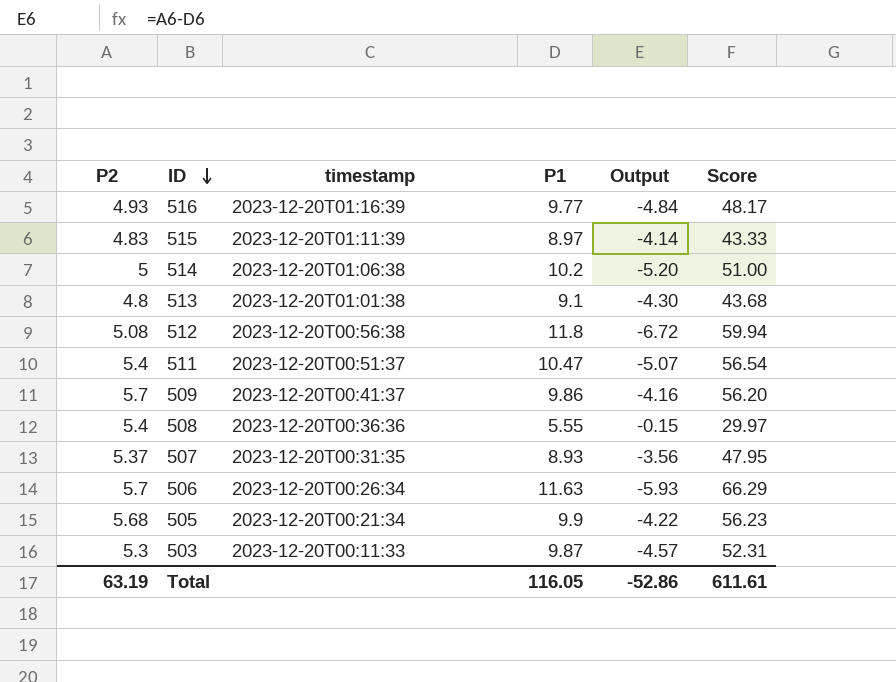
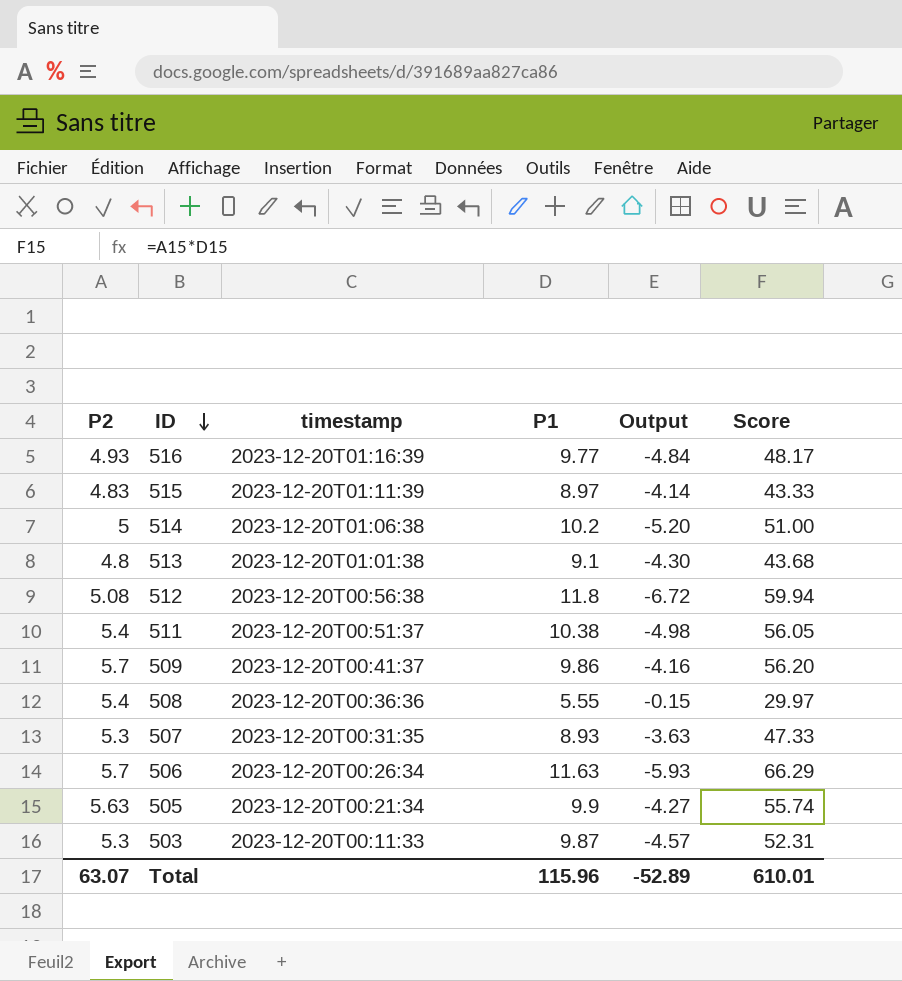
511 | P1: 10.47 -> 10.38
511 | Output: -5.07 -> -4.98
511 | Score: 56.54 -> 56.05
507 | P2: 5.37 -> 5.3
507 | Output: -3.56 -> -3.63
507 | Score: 47.95 -> 47.33
505 | P2: 5.68 -> 5.63
505 | Output: -4.22 -> -4.27
505 | Score: 56.23 -> 55.74
Total | P2: 63.19 -> 63.07
Total | P1: 116.05 -> 115.96
Total | Output: -52.86 -> -52.89
Total | Score: 611.61 -> 610.01

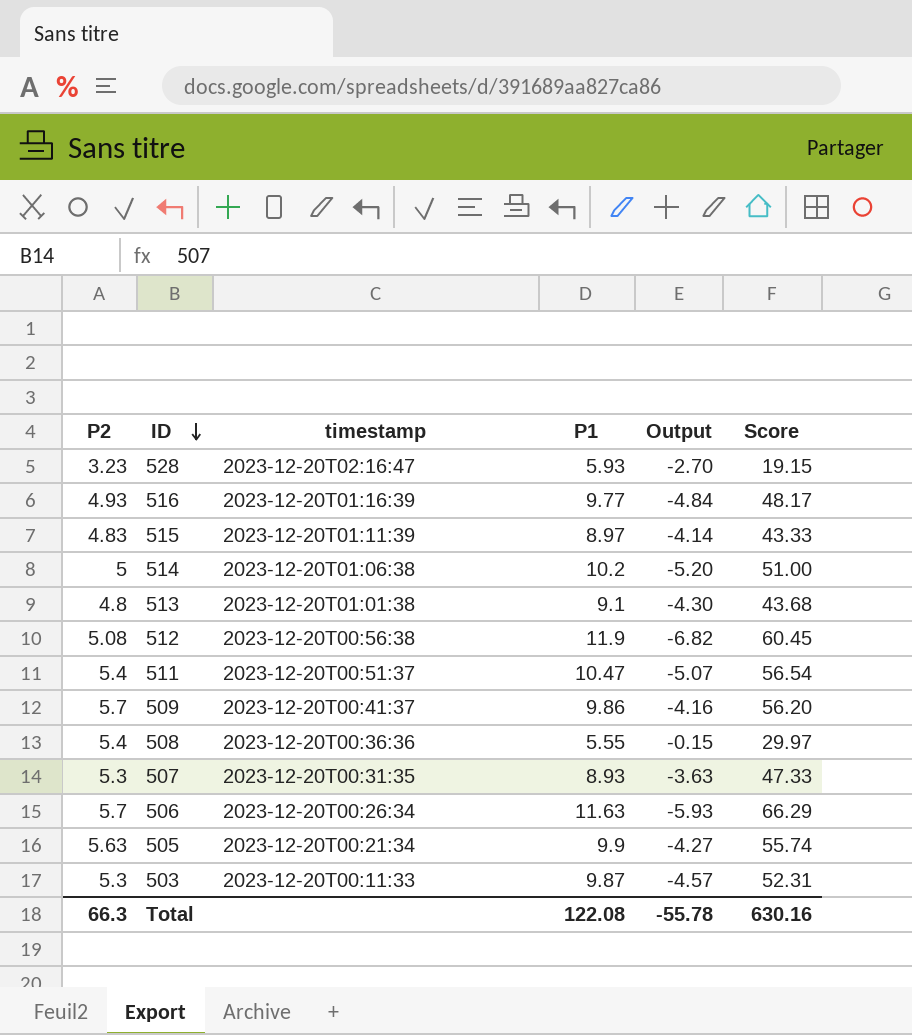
row 528: none -> 3.23 | 2023-12-20T02:16:47 | 5.93 | -2.70 | 19.15
512 | P1: 11.8 -> 11.9
512 | Output: -6.72 -> -6.82
512 | Score: 59.94 -> 60.45
511 | P1: 10.38 -> 10.47
511 | Output: -4.98 -> -5.07
511 | Score: 56.05 -> 56.54
Total | P2: 63.07 -> 66.3
Total | P1: 115.96 -> 122.08
Total | Output: -52.89 -> -55.78
Total | Score: 610.01 -> 630.16

